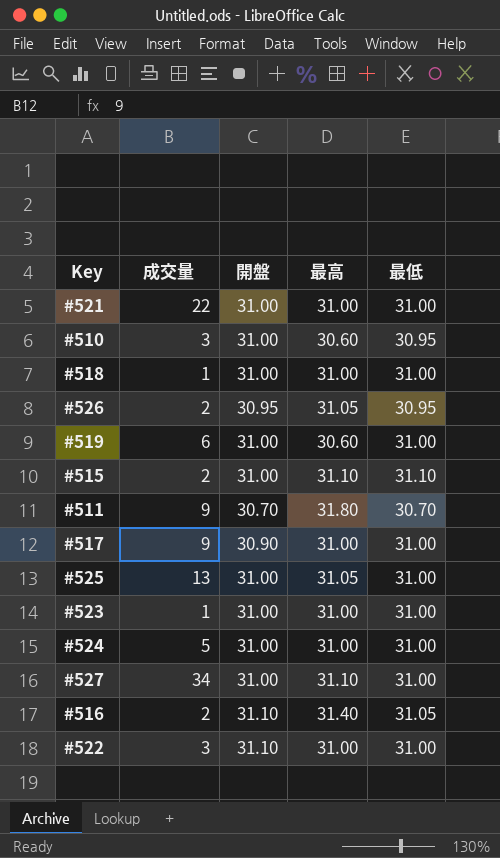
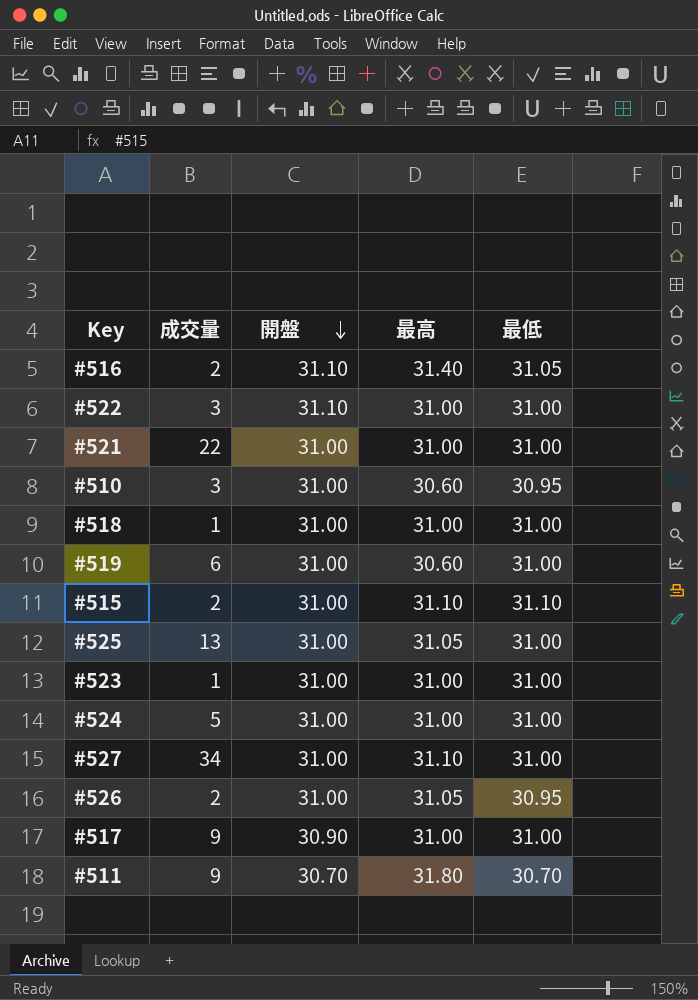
row order: none -> 開盤 descending
#526 | 開盤: 30.95 -> 31.00

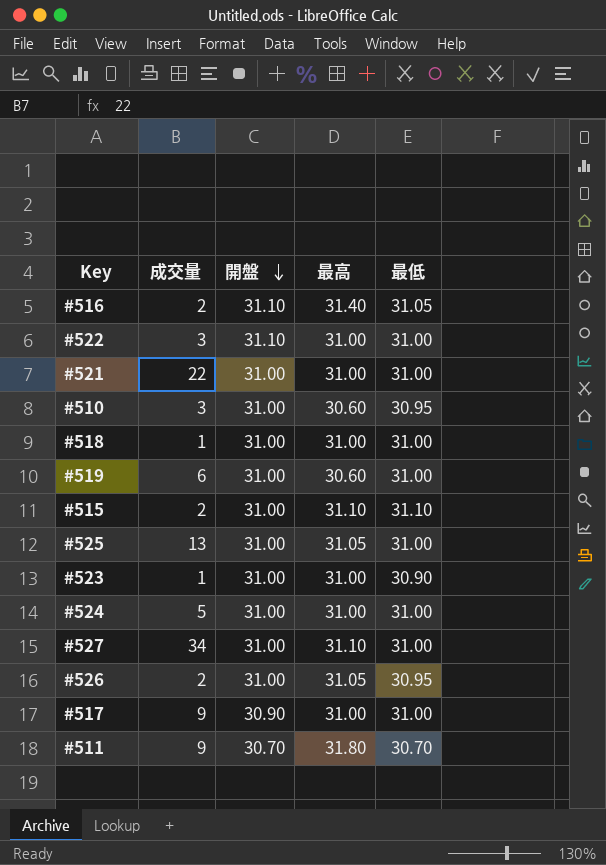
#523 | 最低: 31.00 -> 30.90

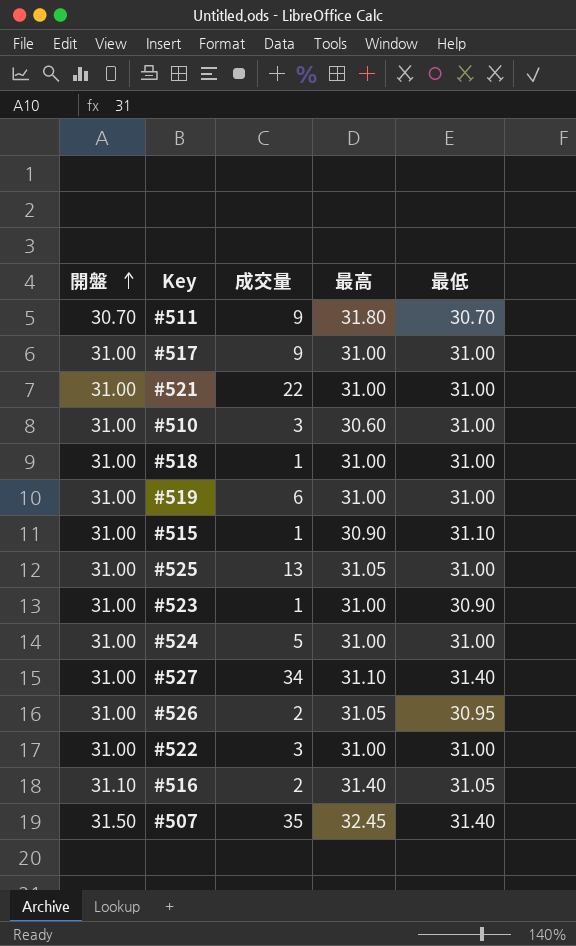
row order: 開盤 descending -> 開盤 ascending
column 開盤 | position: 3 -> 1
#517 | 開盤: 30.90 -> 31.00
#510 | 最低: 30.95 -> 31.00
#519 | 最高: 30.60 -> 31.00
#515 | 成交量: 2 -> 1
#515 | 最高: 31.10 -> 30.90
#527 | 最低: 31.00 -> 31.40
#522 | 開盤: 31.10 -> 31.00
row #507: none -> 31.50 | 35 | 32.45 | 31.40

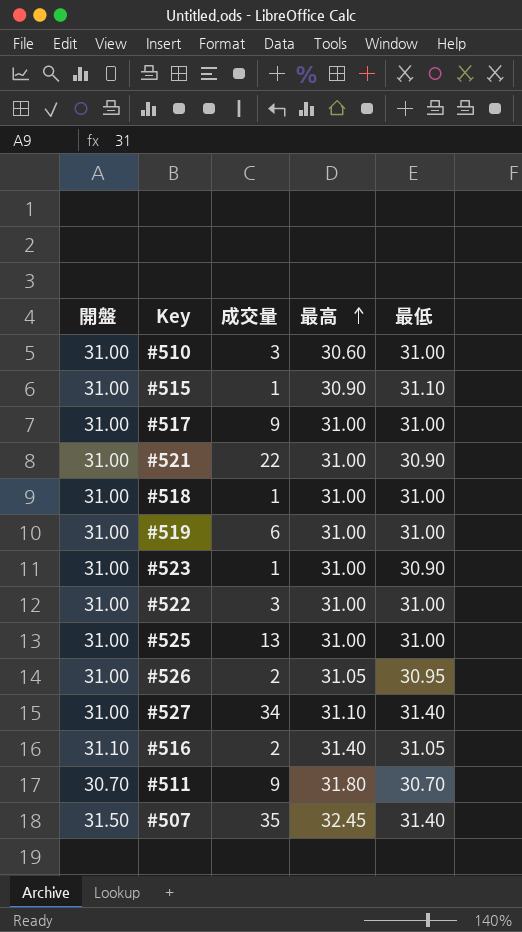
row order: 開盤 ascending -> 最高 ascending
row #524: 31.00 | 5 | 31.00 | 31.00 -> none
#521 | 最低: 31.00 -> 30.90
#525 | 最高: 31.05 -> 31.00

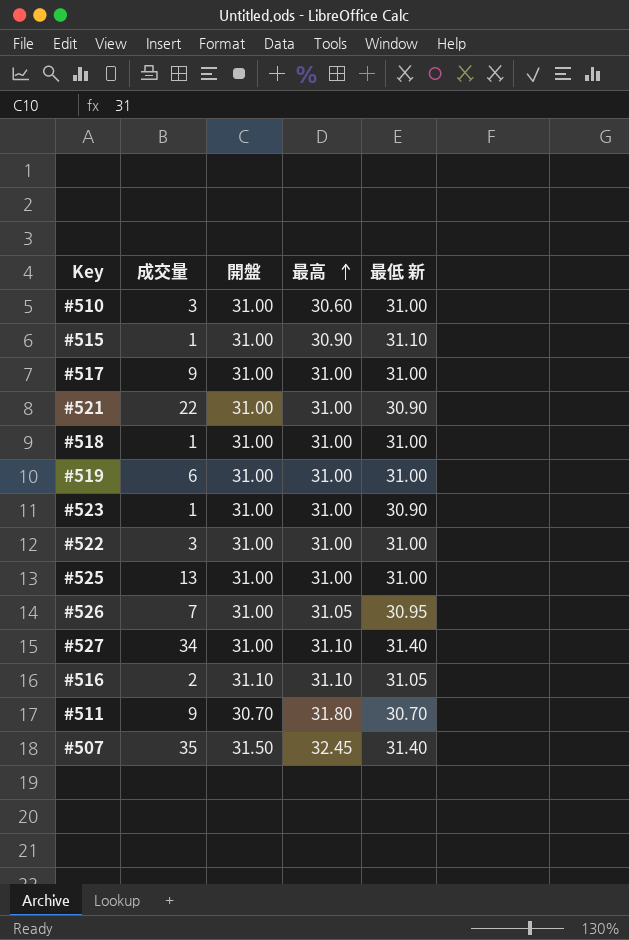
column 開盤 | position: 1 -> 3
column name: 最低 -> 最低 新
#526 | 成交量: 2 -> 7
#516 | 最高: 31.40 -> 31.10

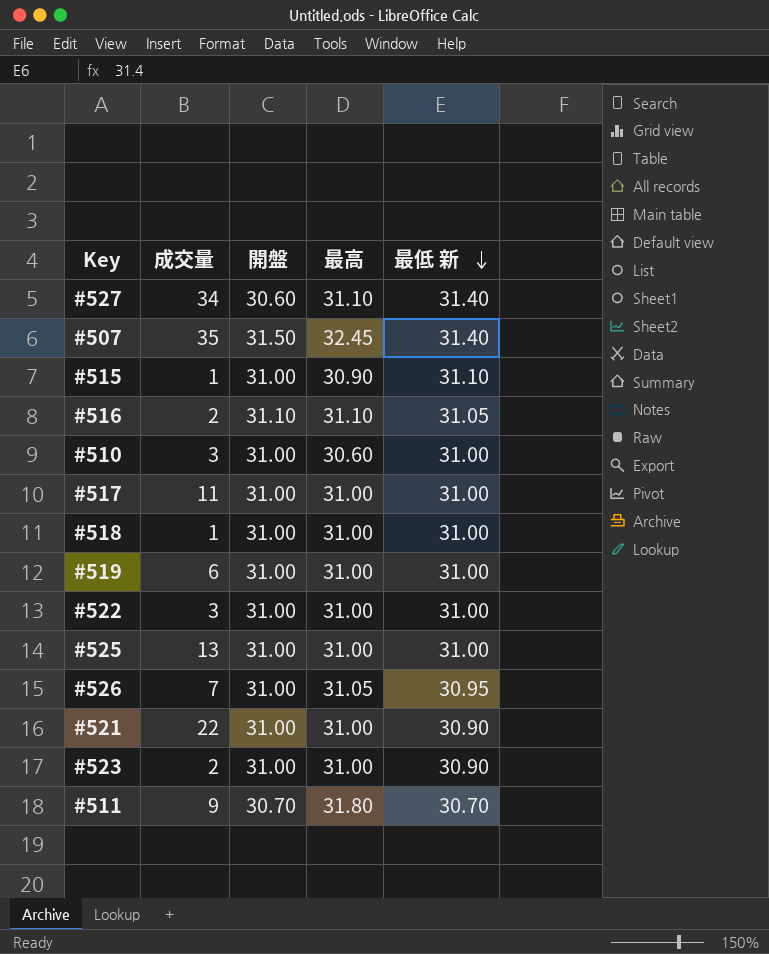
row order: 最高 ascending -> 最低 新 descending
#527 | 開盤: 31.00 -> 30.60
#517 | 成交量: 9 -> 11
#523 | 成交量: 1 -> 2

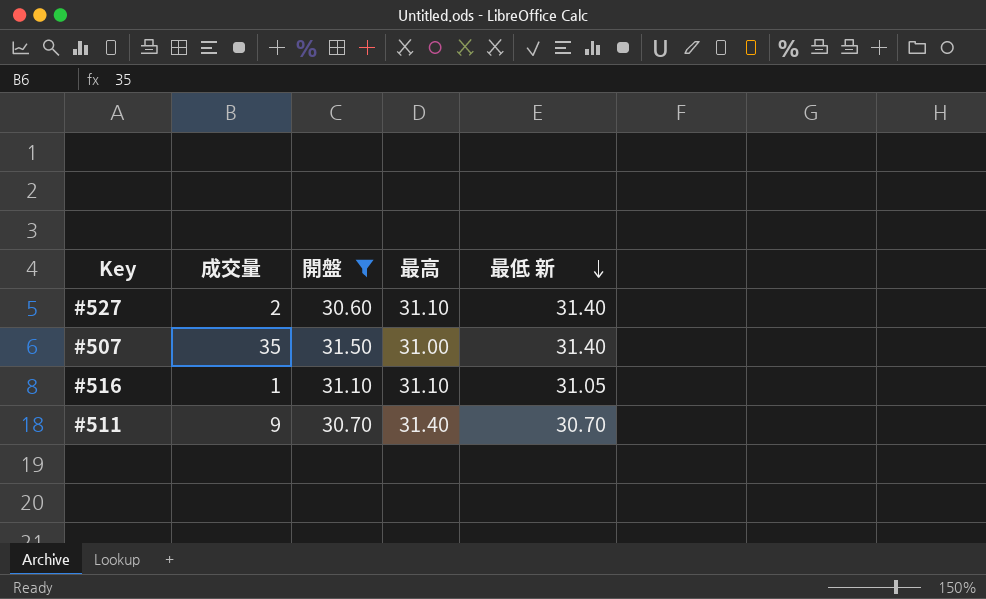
filter: none -> 開盤 != 31.00
#527 | 成交量: 34 -> 2
#507 | 最高: 32.45 -> 31.00
#516 | 成交量: 2 -> 1
#511 | 最高: 31.80 -> 31.40

